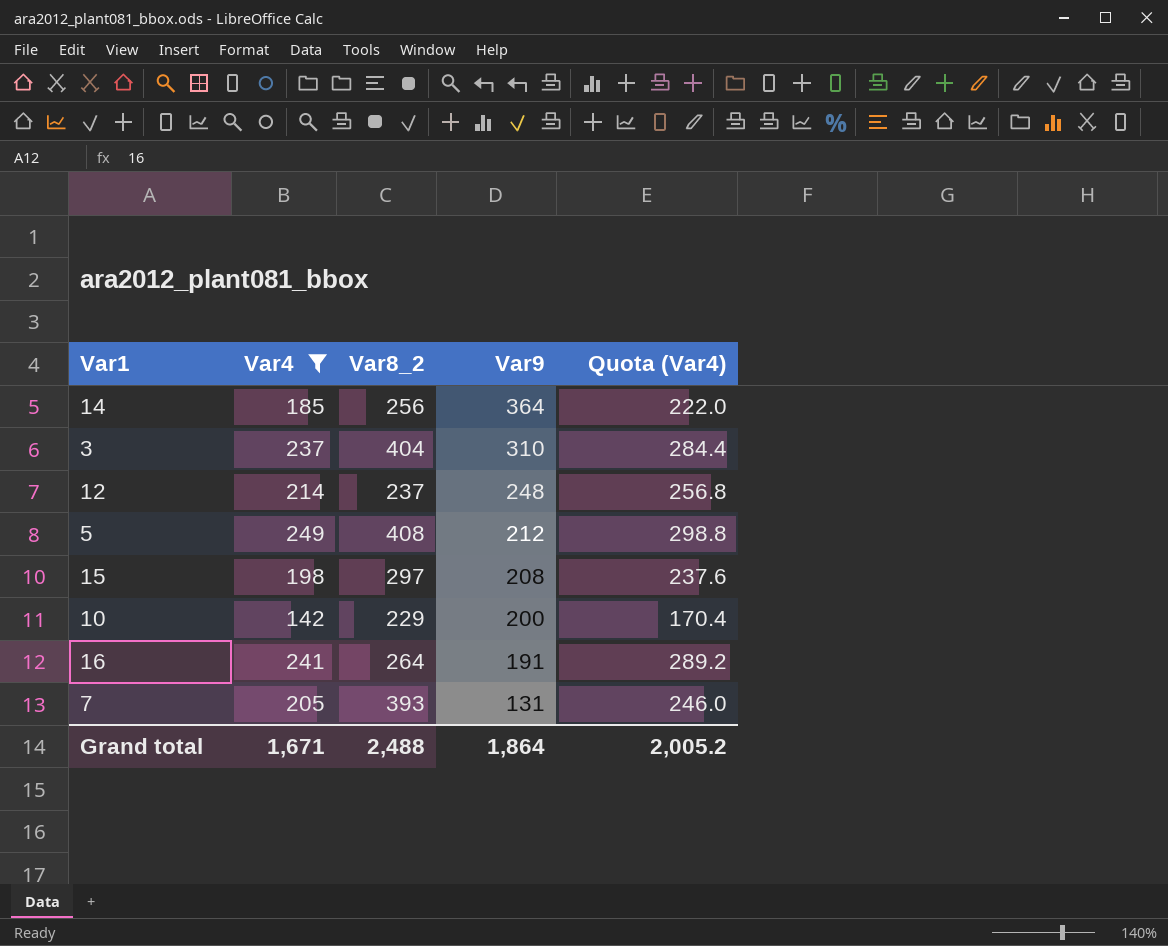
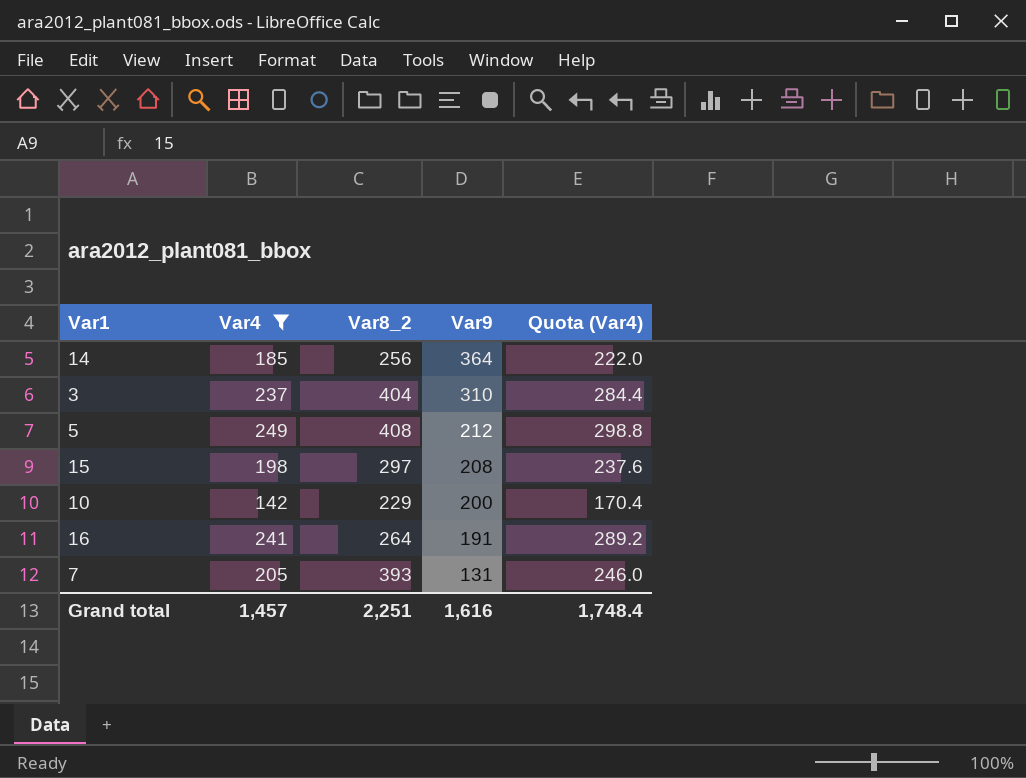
row 12: 214 | 237 | 248 | 256.8 -> none
Grand total | Var4: 1,671 -> 1,457
Grand total | Var8_2: 2,488 -> 2,251
Grand total | Var9: 1,864 -> 1,616
Grand total | Quota (Var4): 2,005.2 -> 1,748.4

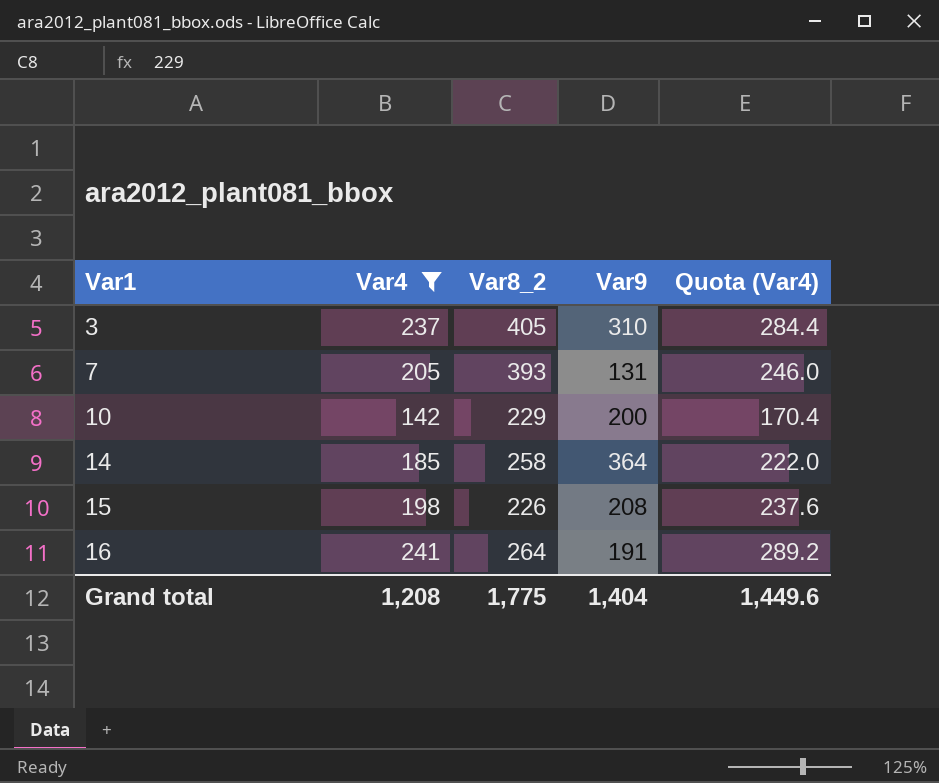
row order: Var9 descending -> Var1 ascending
row 5: 249 | 408 | 212 | 298.8 -> none
3 | Var8_2: 404 -> 405
14 | Var8_2: 256 -> 258
15 | Var8_2: 297 -> 226
Grand total | Var4: 1,457 -> 1,208
Grand total | Var8_2: 2,251 -> 1,775
Grand total | Var9: 1,616 -> 1,404
Grand total | Quota (Var4): 1,748.4 -> 1,449.6

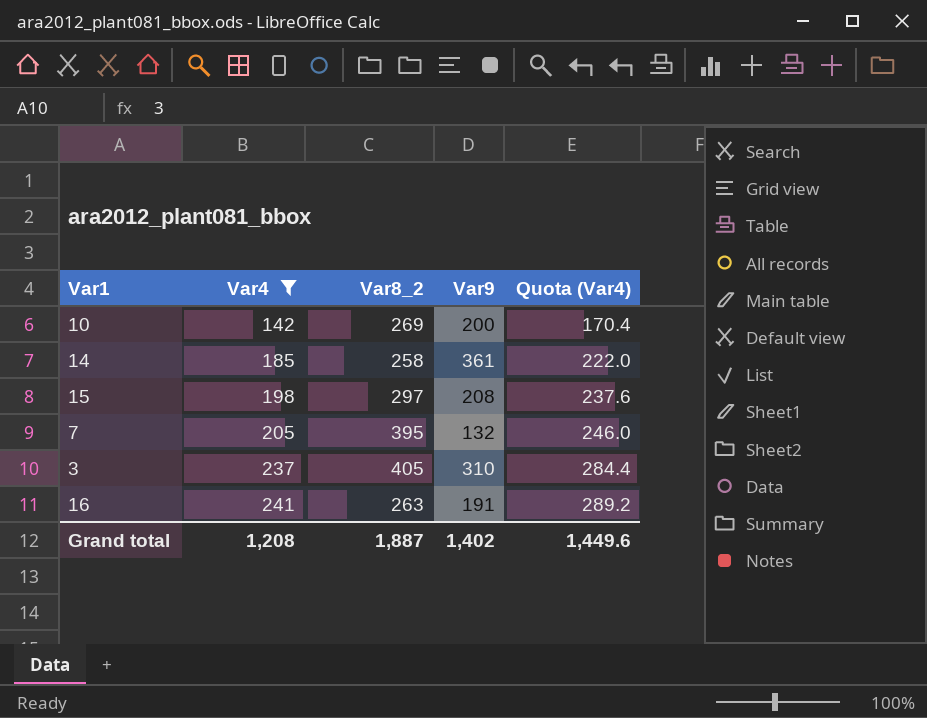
row order: Var1 ascending -> Var4 ascending
10 | Var8_2: 229 -> 269
14 | Var9: 364 -> 361
15 | Var8_2: 226 -> 297
7 | Var8_2: 393 -> 395
7 | Var9: 131 -> 132
16 | Var8_2: 264 -> 263
Grand total | Var8_2: 1,775 -> 1,887
Grand total | Var9: 1,404 -> 1,402

